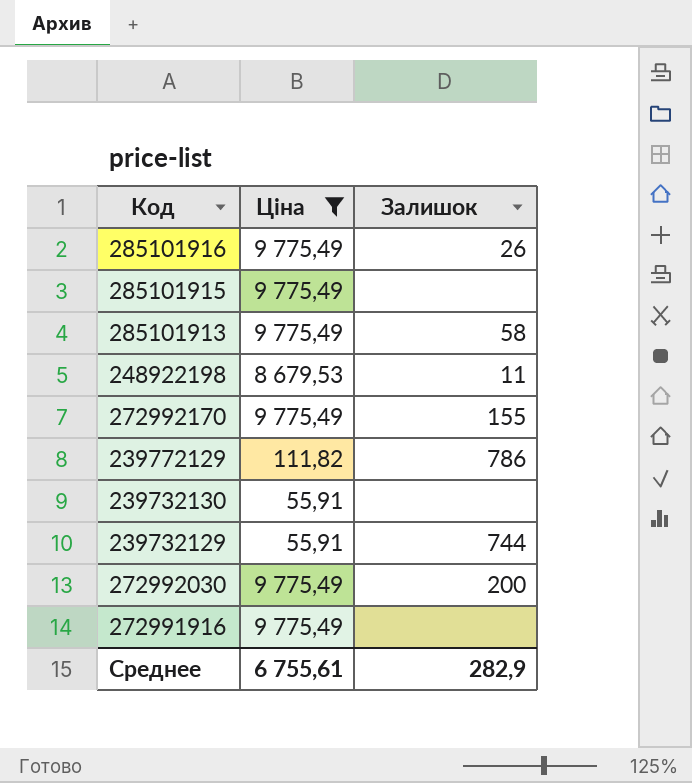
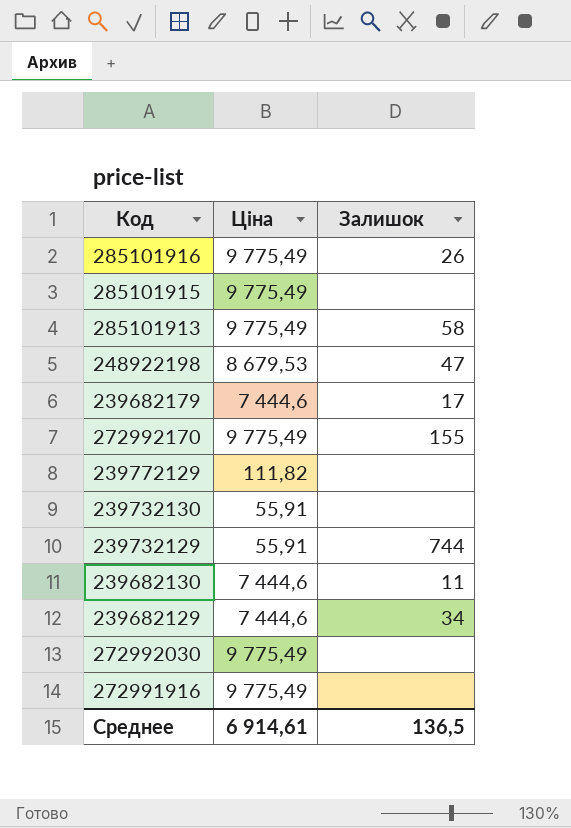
filter: Ціна != 7 444,6 -> none
248922198 | Залишок: 11 -> 47
239772129 | Залишок: 786 -> none
272992030 | Залишок: 200 -> none
Среднее | Ціна: 6 755,61 -> 6 914,61
Среднее | Залишок: 282,9 -> 136,5

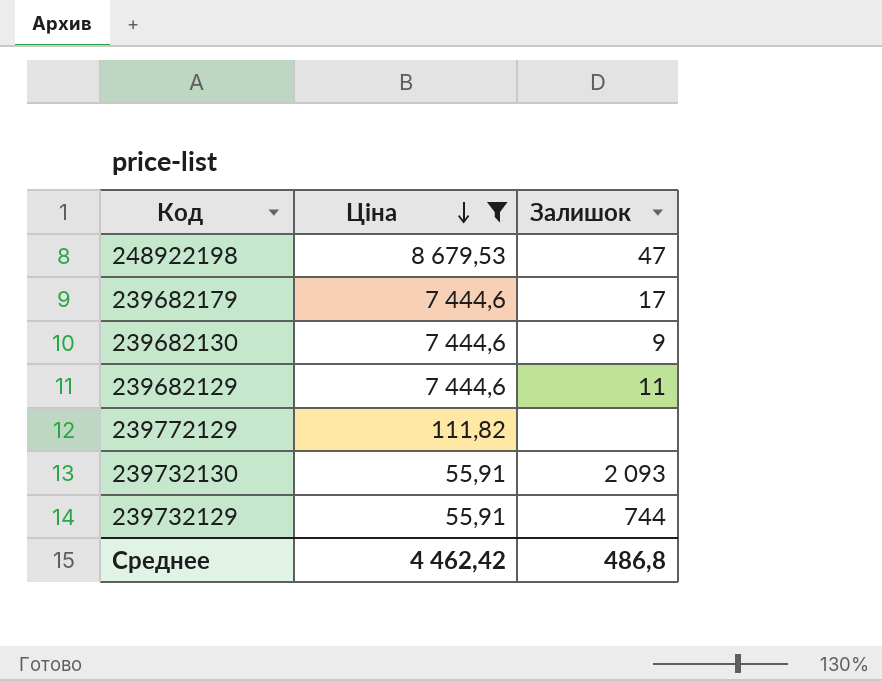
filter: none -> Ціна != 9 775,49
row order: none -> Ціна descending
239682130 | Залишок: 11 -> 9
239682129 | Залишок: 34 -> 11
239732130 | Залишок: none -> 2 093
Среднее | Ціна: 6 914,61 -> 4 462,42
Среднее | Залишок: 136,5 -> 486,8

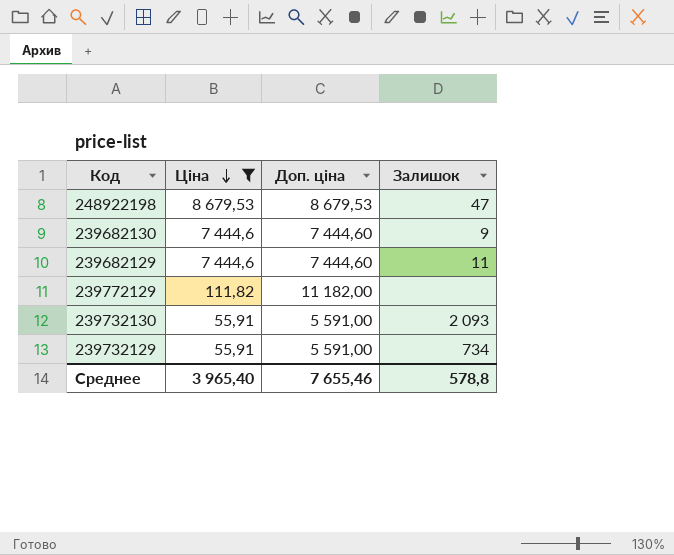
column Доп. ціна | position: none -> 3
row 239682179: 7 444,6 | 17 -> none
239732129 | Залишок: 744 -> 734
Среднее | Ціна: 4 462,42 -> 3 965,40
Среднее | Залишок: 486,8 -> 578,8

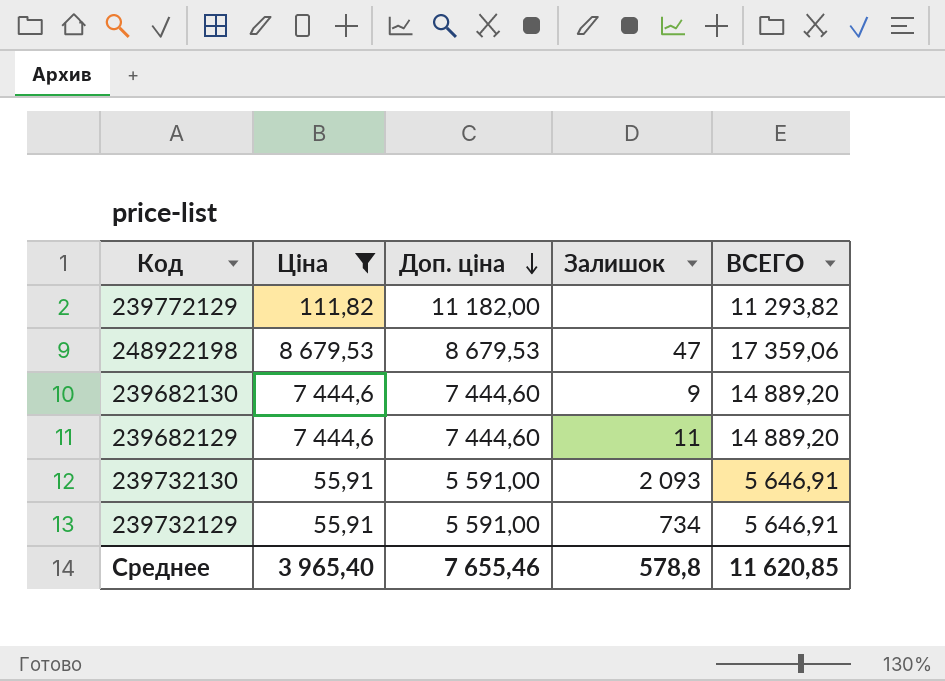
row order: Ціна descending -> Доп. ціна descending
column ВСЕГО | formula: none -> [Ціна] + [Доп. ціна]

